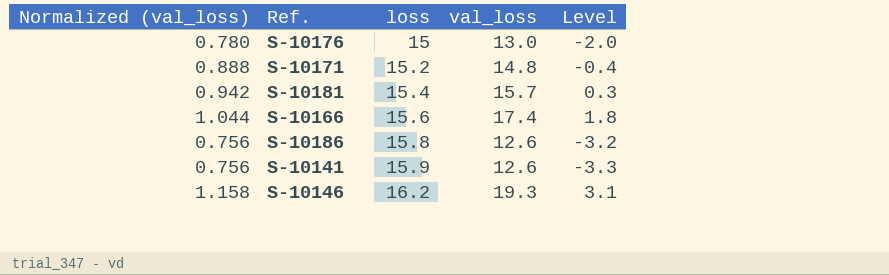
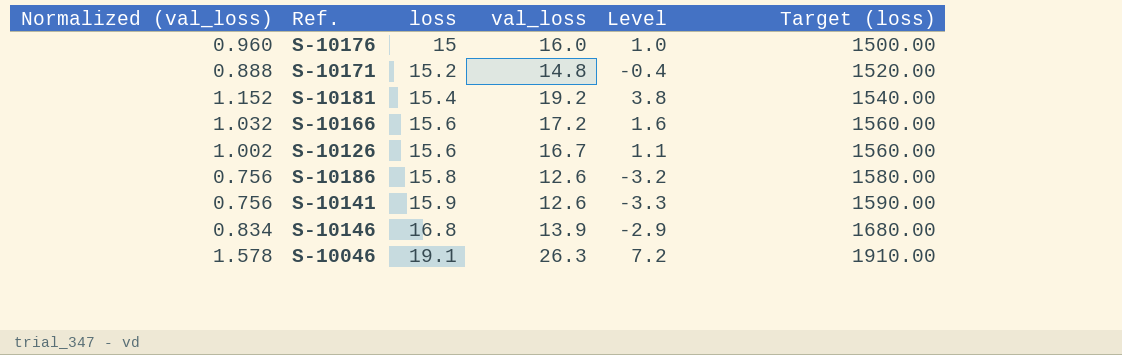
column Target (loss) | formula: none -> [loss] * 100
S-10176 | Normalized (val_loss): 0.780 -> 0.960
S-10176 | val_loss: 13.0 -> 16.0
S-10176 | Level: -2.0 -> 1.0
S-10181 | Normalized (val_loss): 0.942 -> 1.152
S-10181 | val_loss: 15.7 -> 19.2
S-10181 | Level: 0.3 -> 3.8
S-10166 | Normalized (val_loss): 1.044 -> 1.032
S-10166 | val_loss: 17.4 -> 17.2
S-10166 | Level: 1.8 -> 1.6
row S-10126: none -> 1.002 | 15.6 | 16.7 | 1.1 | 1560.00
S-10146 | Normalized (val_loss): 1.158 -> 0.834
S-10146 | loss: 16.2 -> 16.8
S-10146 | val_loss: 19.3 -> 13.9
S-10146 | Level: 3.1 -> -2.9
row S-10046: none -> 1.578 | 19.1 | 26.3 | 7.2 | 1910.00

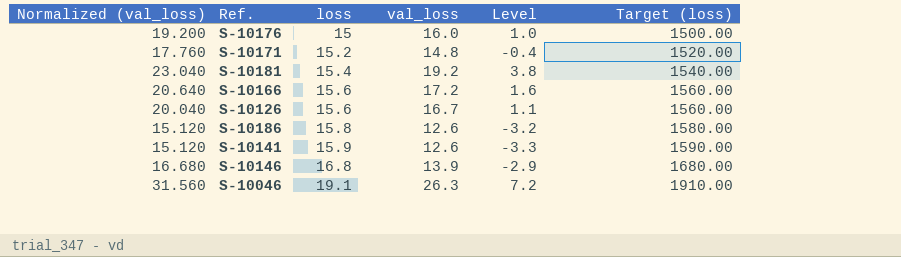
column Normalized (val_loss) | formula: [val_loss] * 0.06 -> [val_loss] * 1.2

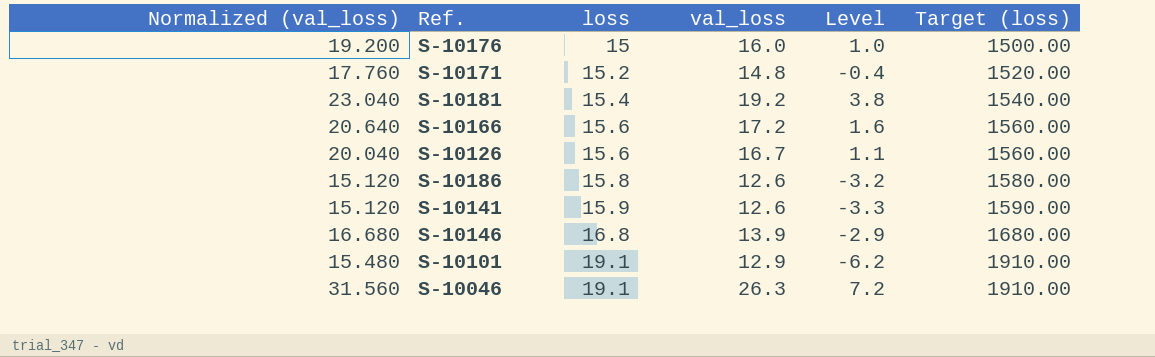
row S-10101: none -> 15.480 | 19.1 | 12.9 | -6.2 | 1910.00

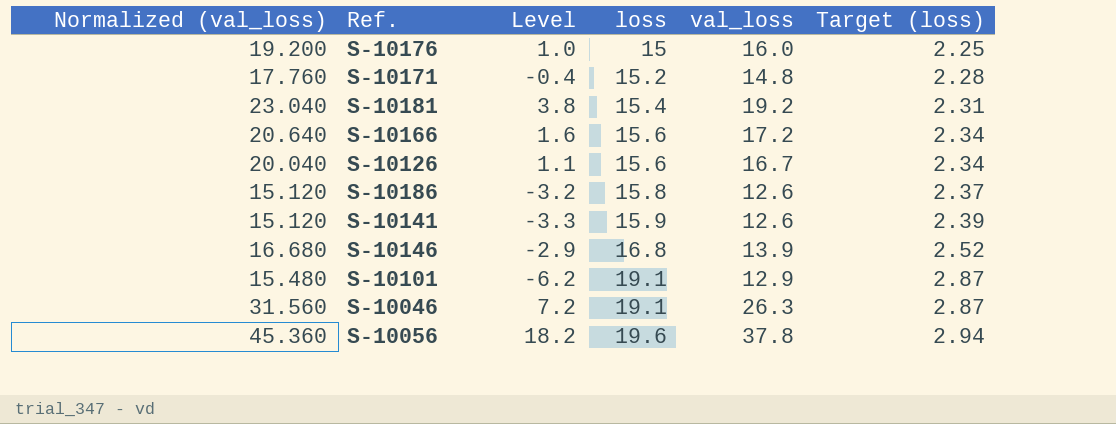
column Level | position: 5 -> 3
column Target (loss) | formula: [loss] * 100 -> [loss] * 0.15
row S-10056: none -> 45.360 | 18.2 | 19.6 | 37.8 | 2.94

